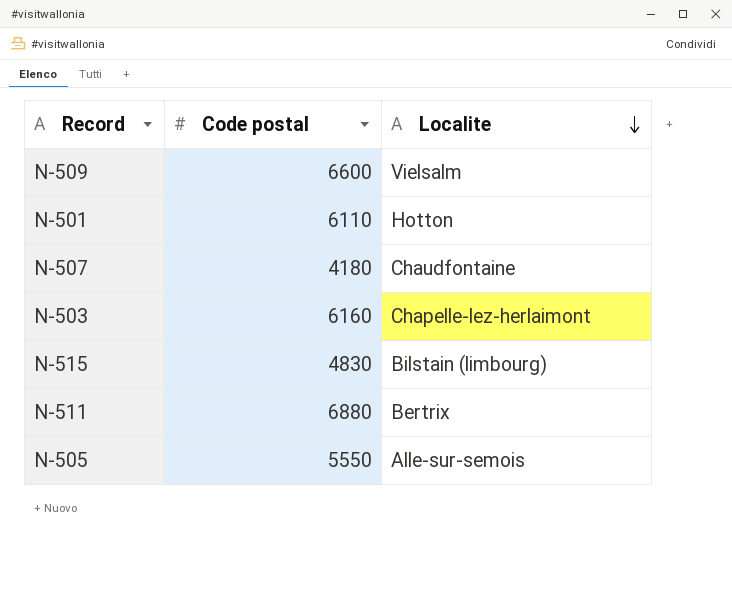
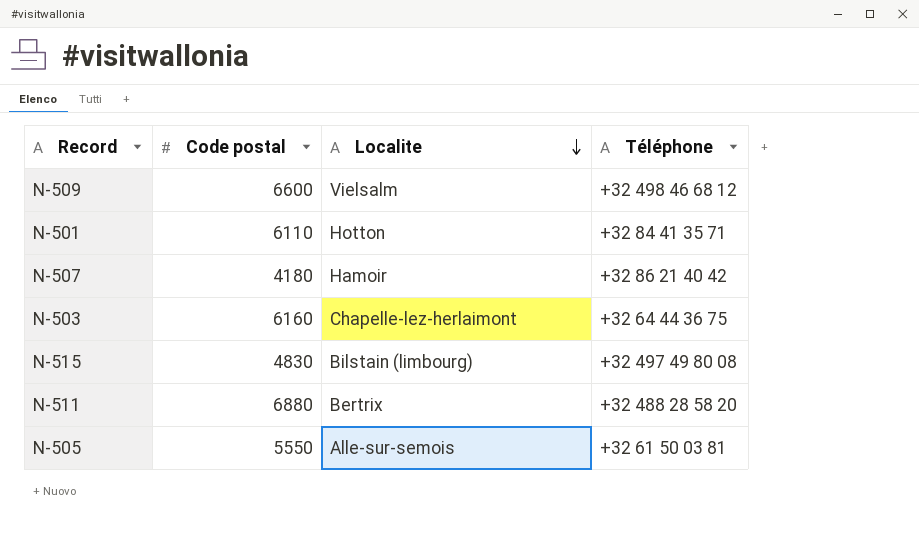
column Téléphone | position: none -> 4
N-507 | Localite: Chaudfontaine -> Hamoir

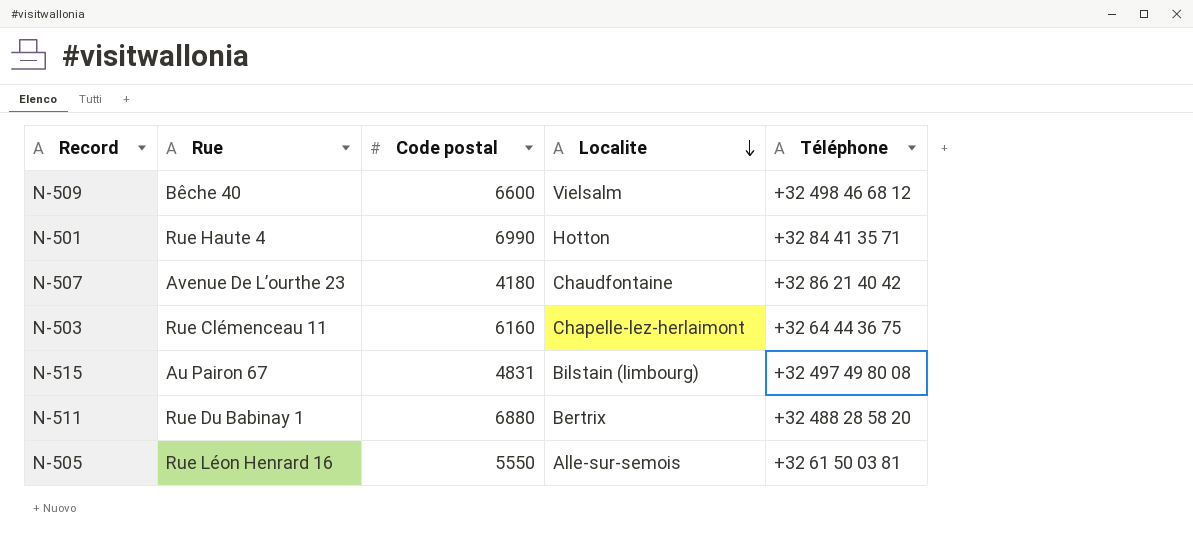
column Rue | position: none -> 2
N-501 | Code postal: 6110 -> 6990
N-507 | Localite: Hamoir -> Chaudfontaine
N-515 | Code postal: 4830 -> 4831

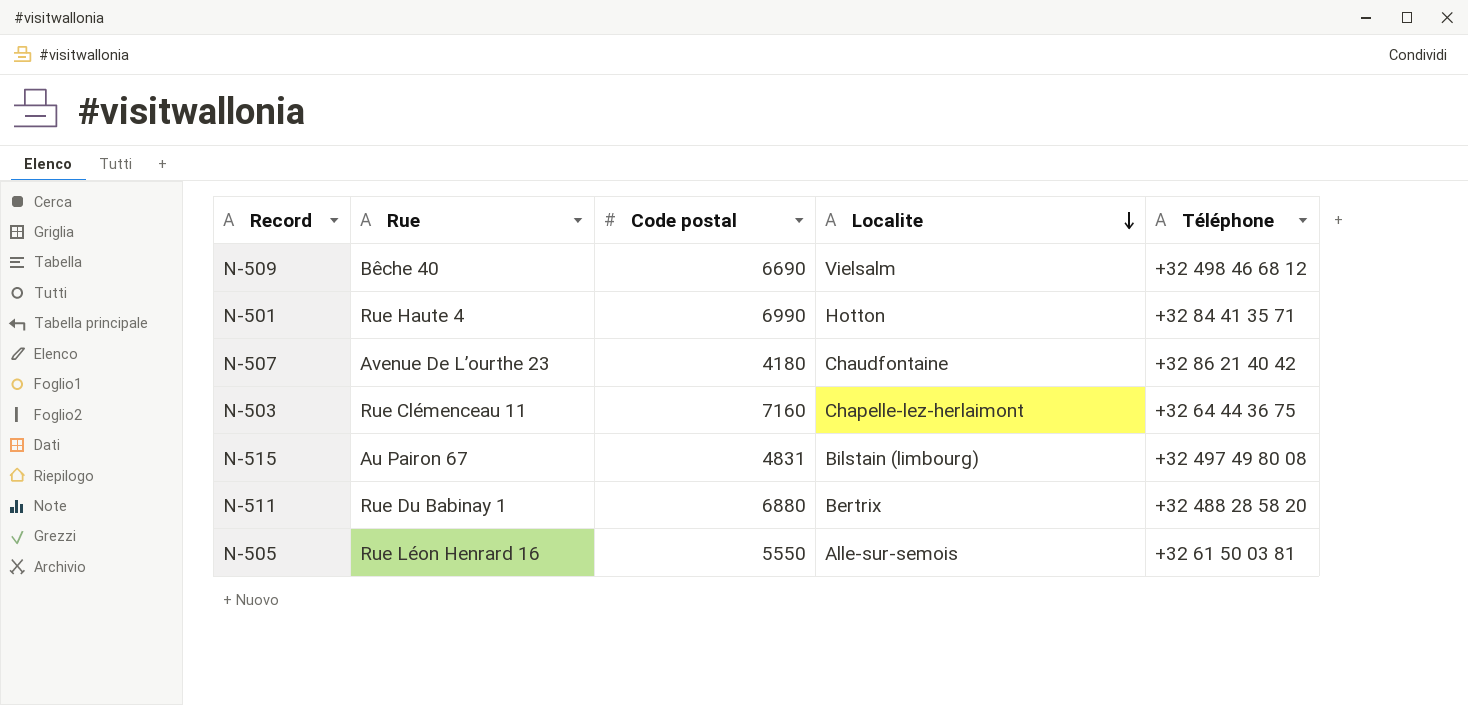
N-509 | Code postal: 6600 -> 6690
N-503 | Code postal: 6160 -> 7160

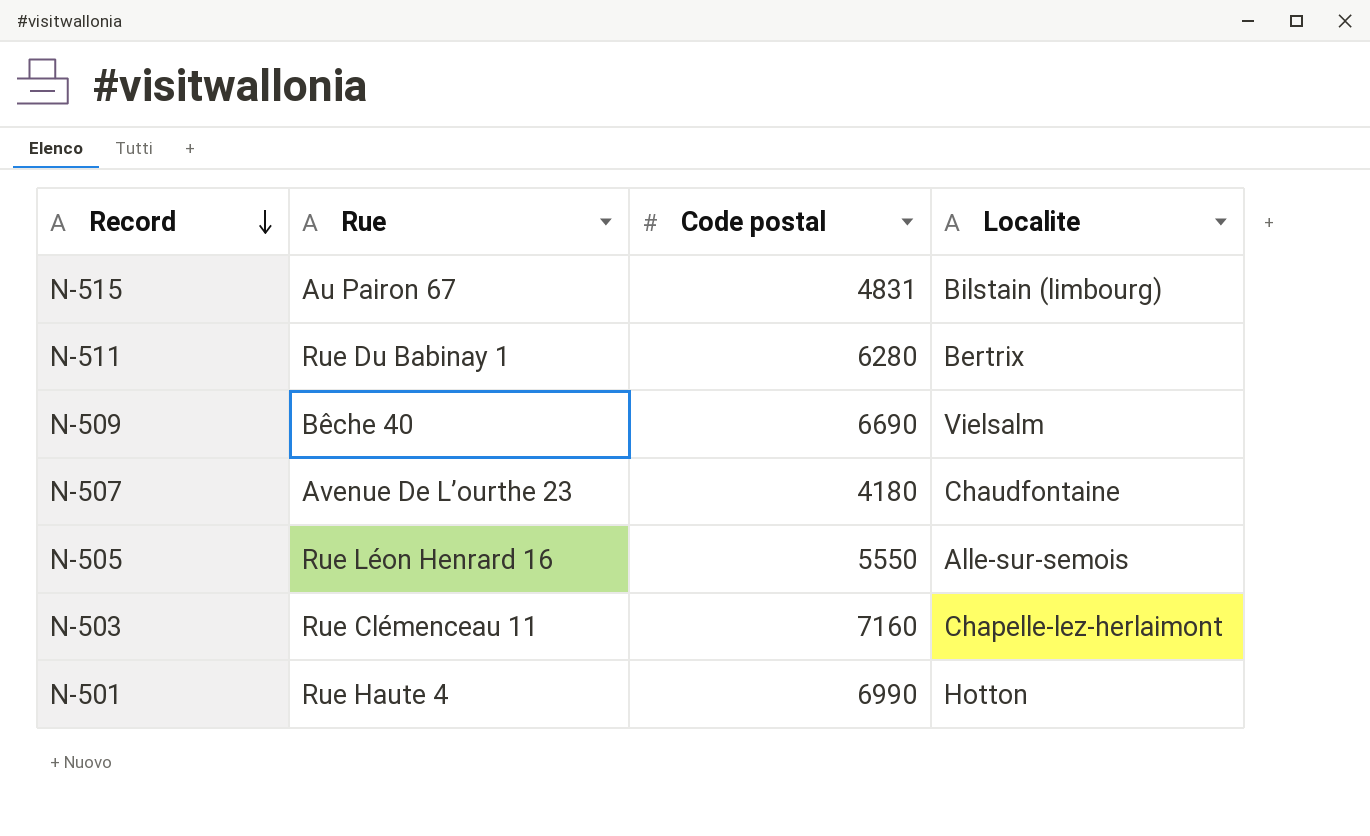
row order: Localite descending -> Record descending
column Téléphone | position: 5 -> none
N-511 | Code postal: 6880 -> 6280

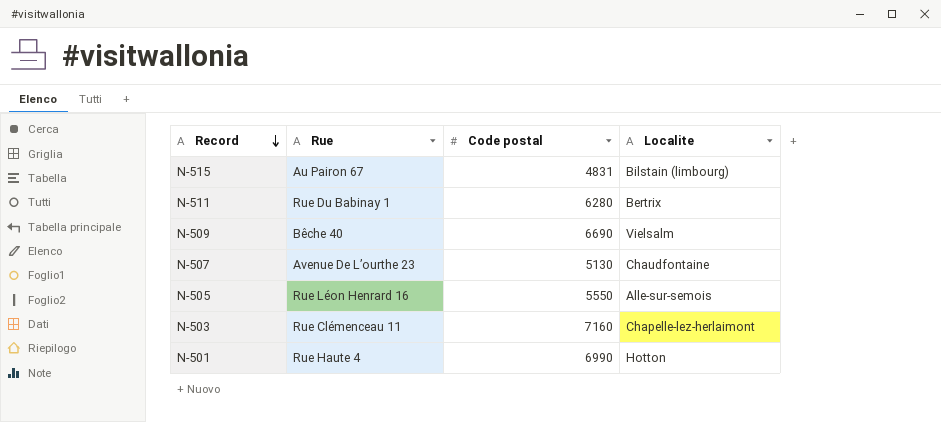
N-507 | Code postal: 4180 -> 5130

